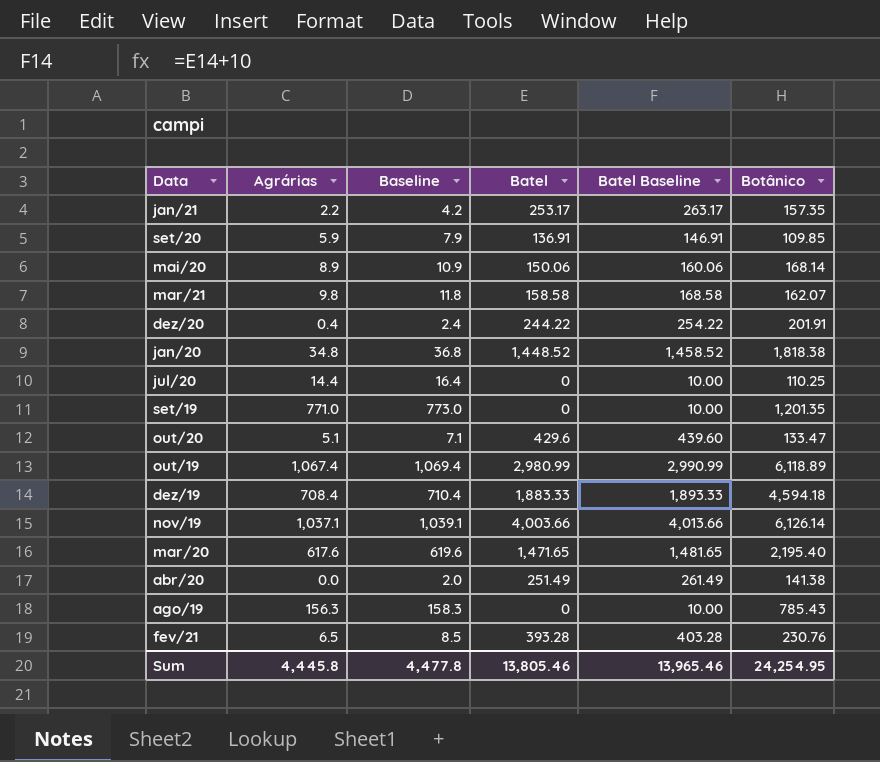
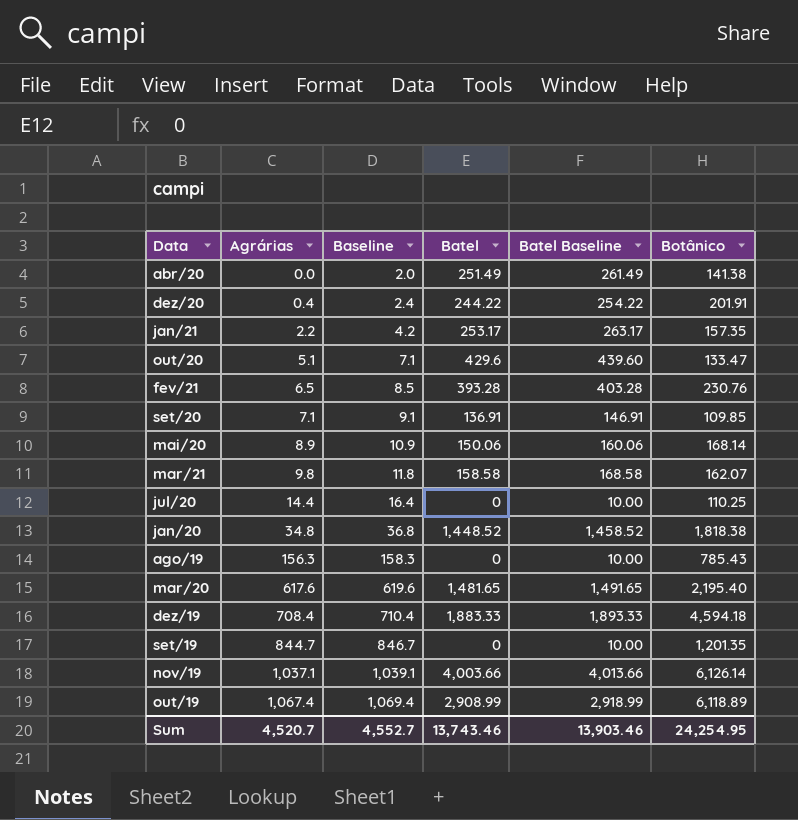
row order: none -> Agrárias ascending
set/20 | Agrárias: 5.9 -> 7.1
set/20 | Baseline: 7.9 -> 9.1
mar/20 | Batel: 1,471.65 -> 1,481.65
mar/20 | Batel Baseline: 1,481.65 -> 1,491.65
set/19 | Agrárias: 771.0 -> 844.7
set/19 | Baseline: 773.0 -> 846.7
out/19 | Batel: 2,980.99 -> 2,908.99
out/19 | Batel Baseline: 2,990.99 -> 2,918.99
Sum | Agrárias: 4,445.8 -> 4,520.7
Sum | Baseline: 4,477.8 -> 4,552.7
Sum | Batel: 13,805.46 -> 13,743.46
Sum | Batel Baseline: 13,965.46 -> 13,903.46

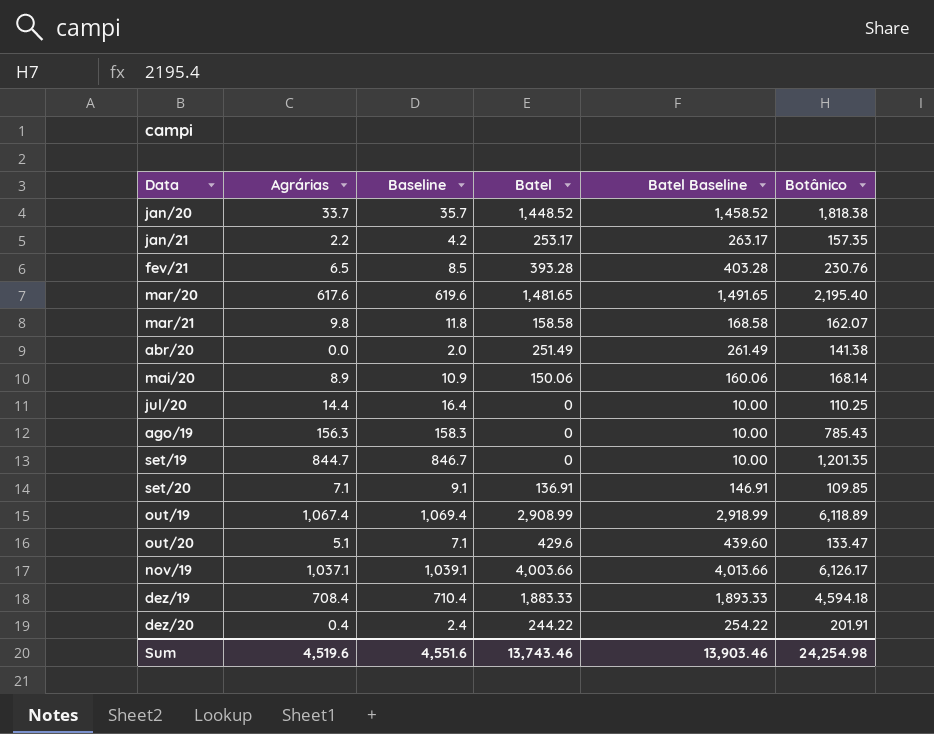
row order: Agrárias ascending -> Data ascending
jan/20 | Agrárias: 34.8 -> 33.7
jan/20 | Baseline: 36.8 -> 35.7
nov/19 | Botânico: 6,126.14 -> 6,126.17
Sum | Agrárias: 4,520.7 -> 4,519.6
Sum | Baseline: 4,552.7 -> 4,551.6
Sum | Botânico: 24,254.95 -> 24,254.98

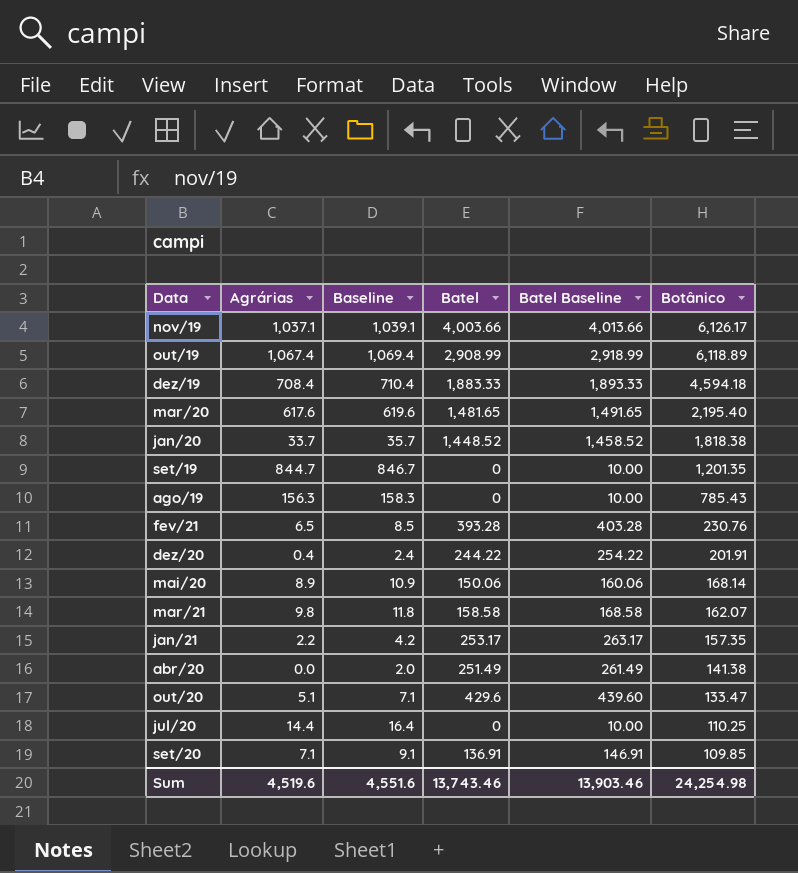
row order: Data ascending -> Botânico descending

